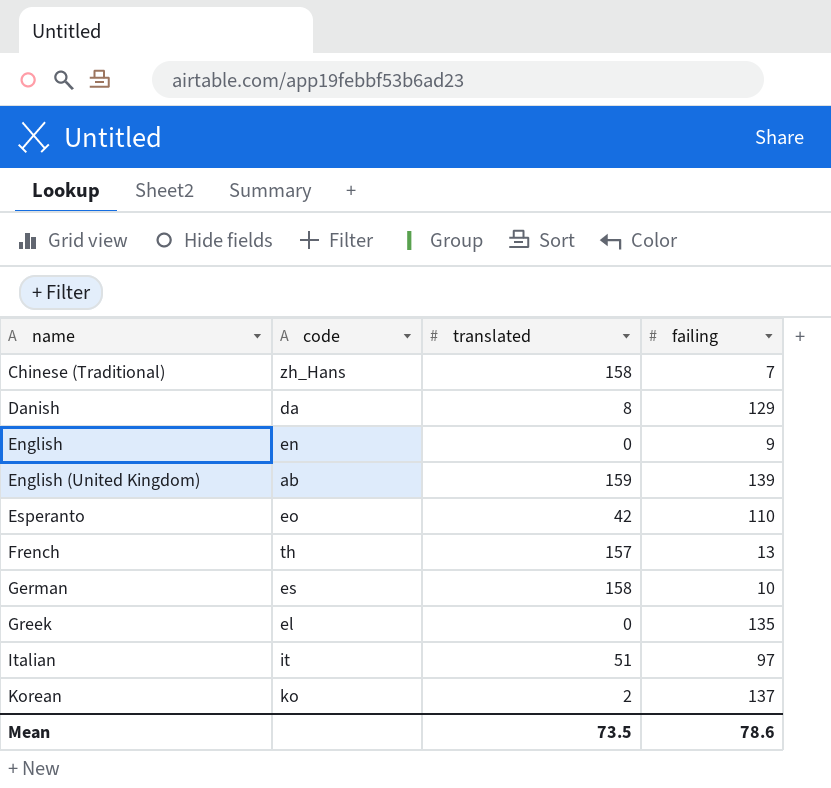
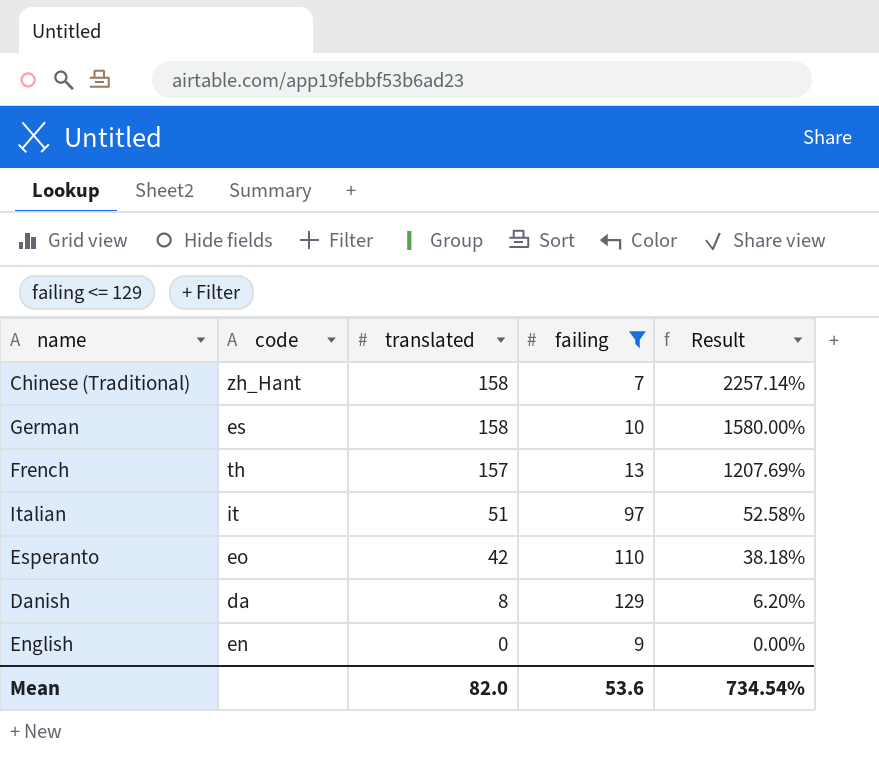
filter: none -> failing <= 129
row order: name ascending -> translated descending
column Result | formula: none -> [translated] / [failing]
Chinese (Traditional) | code: zh_Hans -> zh_Hant
Mean | translated: 73.5 -> 82.0
Mean | failing: 78.6 -> 53.6

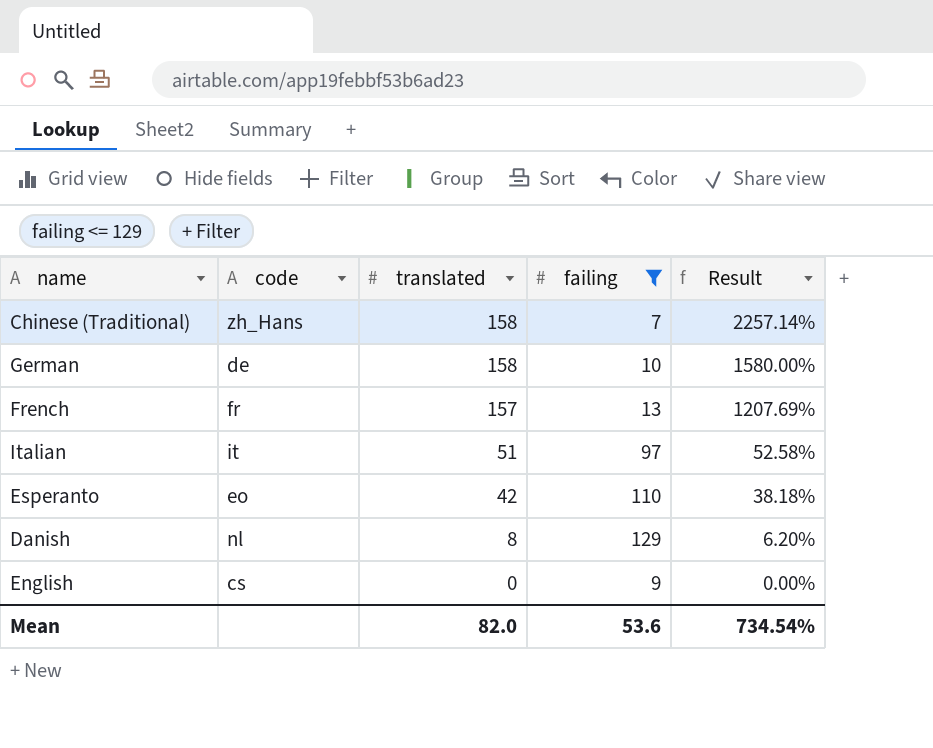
Chinese (Traditional) | code: zh_Hant -> zh_Hans
German | code: es -> de
French | code: th -> fr
Danish | code: da -> nl
English | code: en -> cs

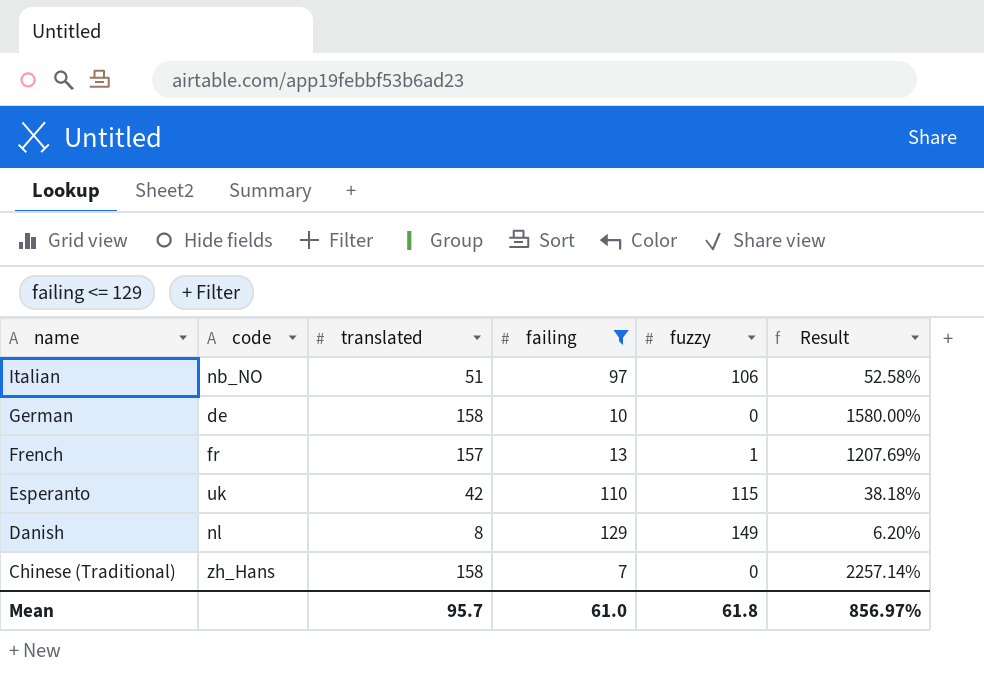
row order: translated descending -> name descending
column fuzzy | position: none -> 5
row English: cs | 0 | 9 | 0.00% -> none
Italian | code: it -> nb_NO
Esperanto | code: eo -> uk
Mean | translated: 82.0 -> 95.7
Mean | failing: 53.6 -> 61.0
Mean | Result: 734.54% -> 856.97%

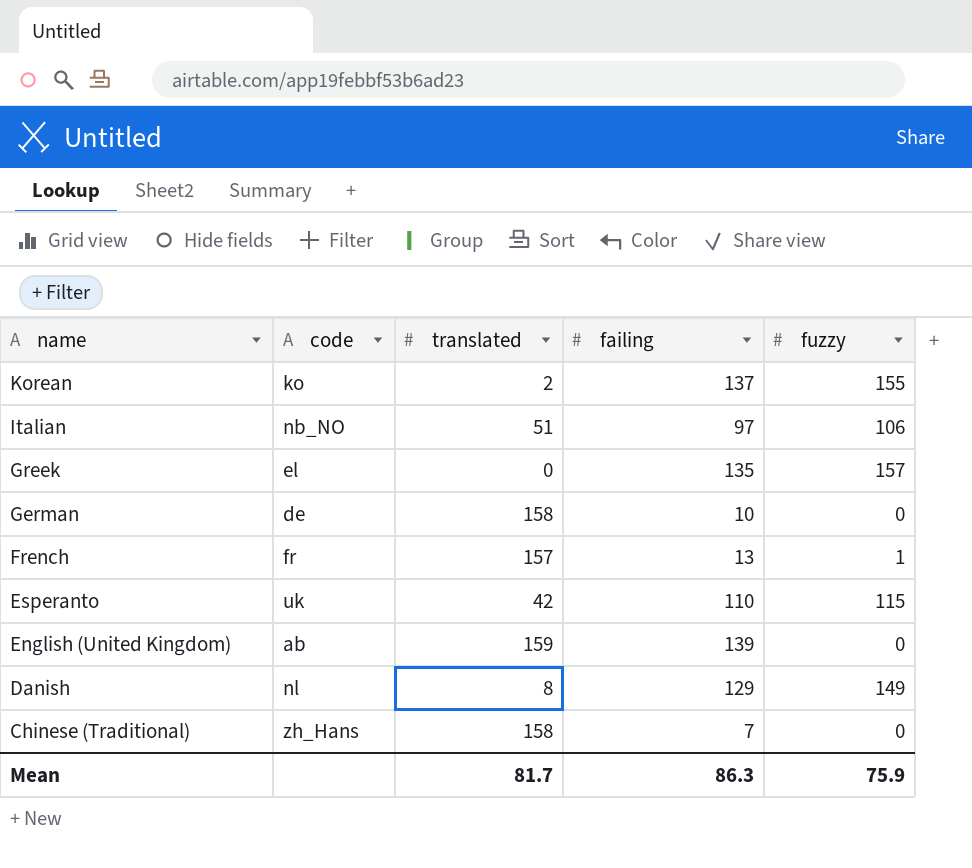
filter: failing <= 129 -> none
column Result | formula: [translated] / [failing] -> none
Mean | translated: 95.7 -> 81.7
Mean | failing: 61.0 -> 86.3
Mean | fuzzy: 61.8 -> 75.9

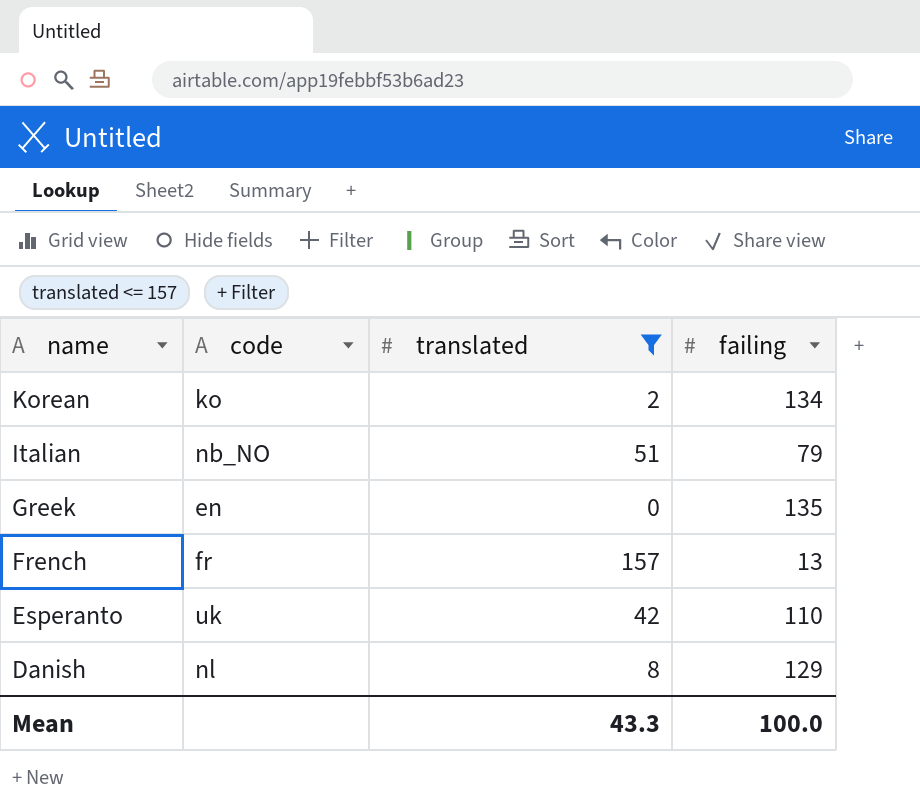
filter: none -> translated <= 157
column fuzzy | position: 5 -> none
Korean | failing: 137 -> 134
Italian | failing: 97 -> 79
Greek | code: el -> en
Mean | translated: 81.7 -> 43.3
Mean | failing: 86.3 -> 100.0

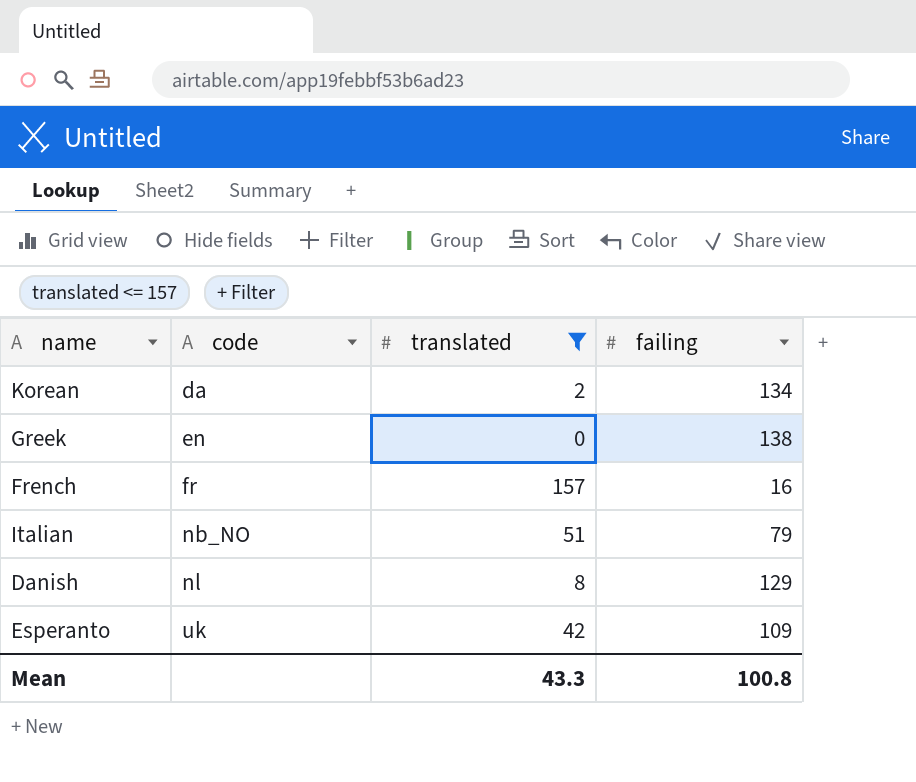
row order: name descending -> code ascending
Korean | code: ko -> da
Greek | failing: 135 -> 138
French | failing: 13 -> 16
Esperanto | failing: 110 -> 109
Mean | failing: 100.0 -> 100.8

